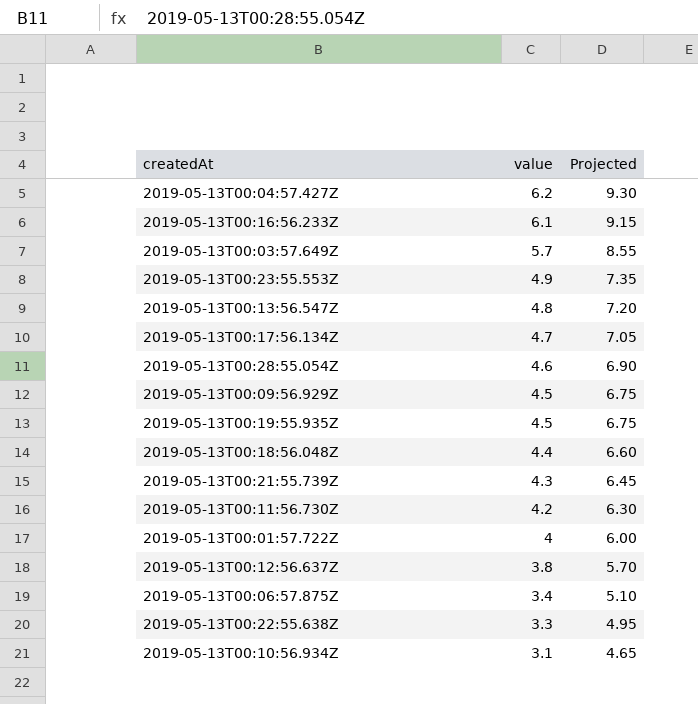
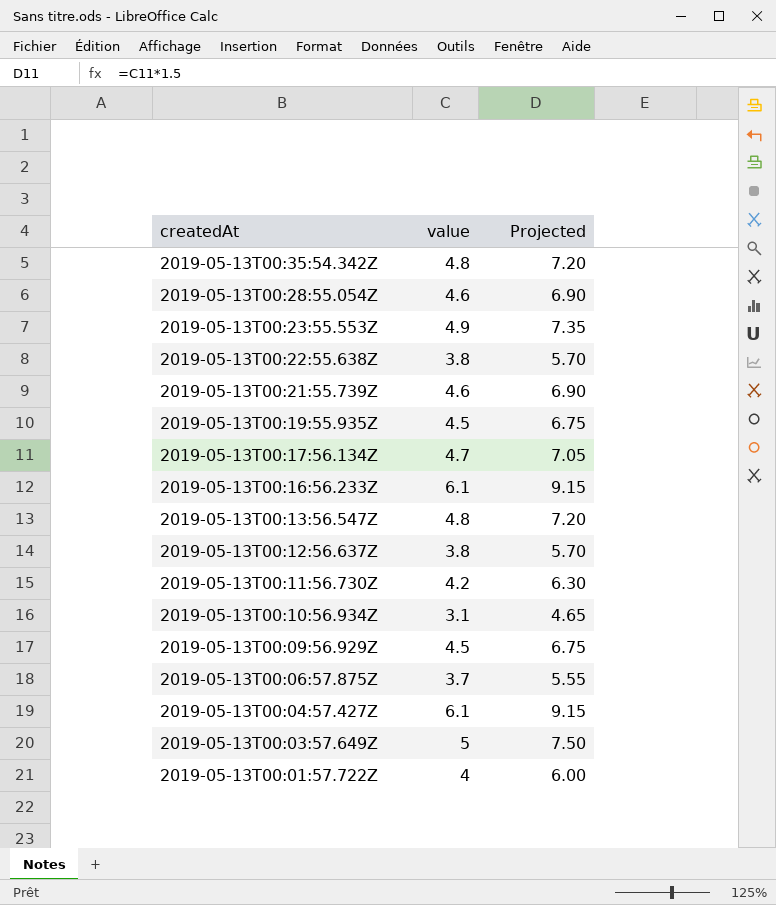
row order: value descending -> createdAt descending
row 2019-05-13T00:18:56.048Z: 4.4 | 6.60 -> none
row 2019-05-13T00:35:54.342Z: none -> 4.8 | 7.20
2019-05-13T00:22:55.638Z | value: 3.3 -> 3.8
2019-05-13T00:22:55.638Z | Projected: 4.95 -> 5.70
2019-05-13T00:21:55.739Z | value: 4.3 -> 4.6
2019-05-13T00:21:55.739Z | Projected: 6.45 -> 6.90
2019-05-13T00:06:57.875Z | value: 3.4 -> 3.7
2019-05-13T00:06:57.875Z | Projected: 5.10 -> 5.55
2019-05-13T00:04:57.427Z | value: 6.2 -> 6.1
2019-05-13T00:04:57.427Z | Projected: 9.30 -> 9.15
2019-05-13T00:03:57.649Z | value: 5.7 -> 5
2019-05-13T00:03:57.649Z | Projected: 8.55 -> 7.50

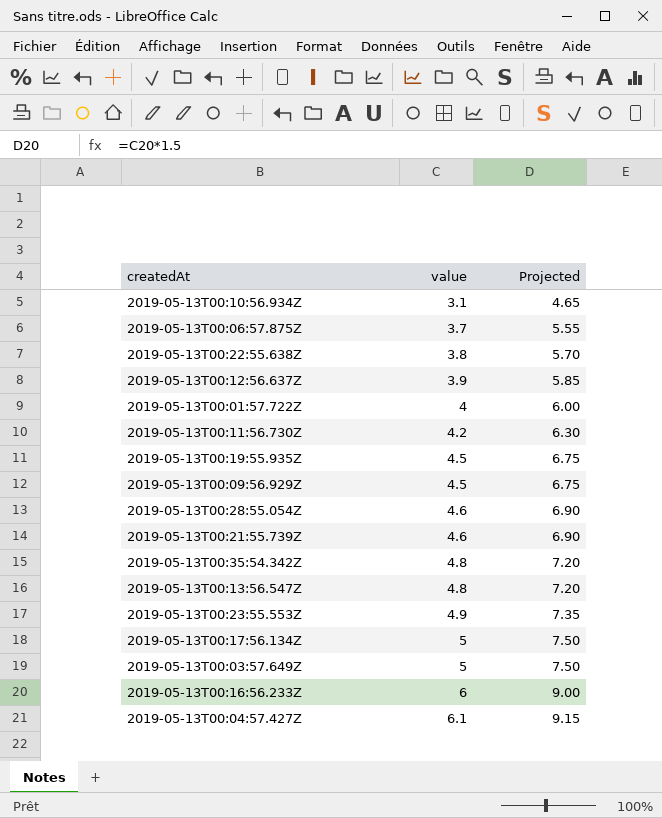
row order: createdAt descending -> value ascending
2019-05-13T00:12:56.637Z | value: 3.8 -> 3.9
2019-05-13T00:12:56.637Z | Projected: 5.70 -> 5.85
2019-05-13T00:17:56.134Z | value: 4.7 -> 5
2019-05-13T00:17:56.134Z | Projected: 7.05 -> 7.50
2019-05-13T00:16:56.233Z | value: 6.1 -> 6
2019-05-13T00:16:56.233Z | Projected: 9.15 -> 9.00

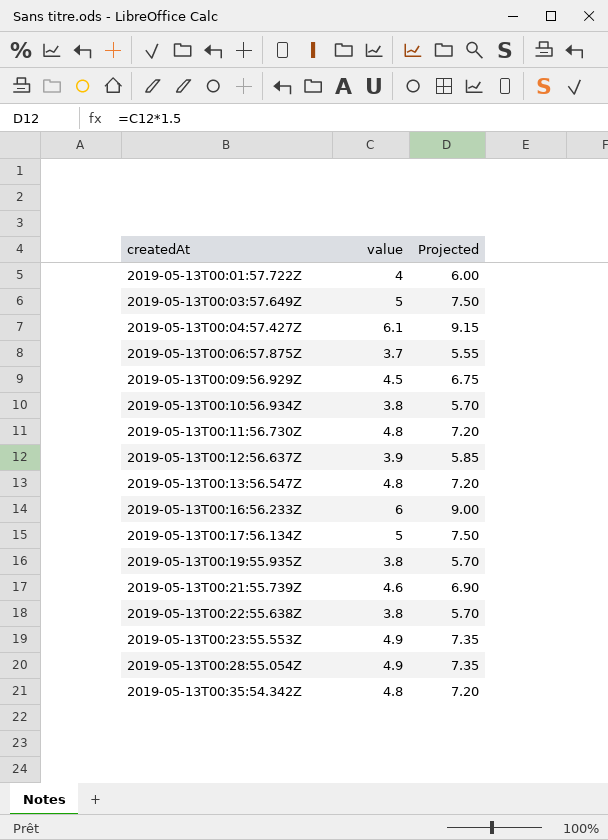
row order: value ascending -> createdAt ascending
2019-05-13T00:10:56.934Z | value: 3.1 -> 3.8
2019-05-13T00:10:56.934Z | Projected: 4.65 -> 5.70
2019-05-13T00:11:56.730Z | value: 4.2 -> 4.8
2019-05-13T00:11:56.730Z | Projected: 6.30 -> 7.20
2019-05-13T00:19:55.935Z | value: 4.5 -> 3.8
2019-05-13T00:19:55.935Z | Projected: 6.75 -> 5.70
2019-05-13T00:28:55.054Z | value: 4.6 -> 4.9
2019-05-13T00:28:55.054Z | Projected: 6.90 -> 7.35

